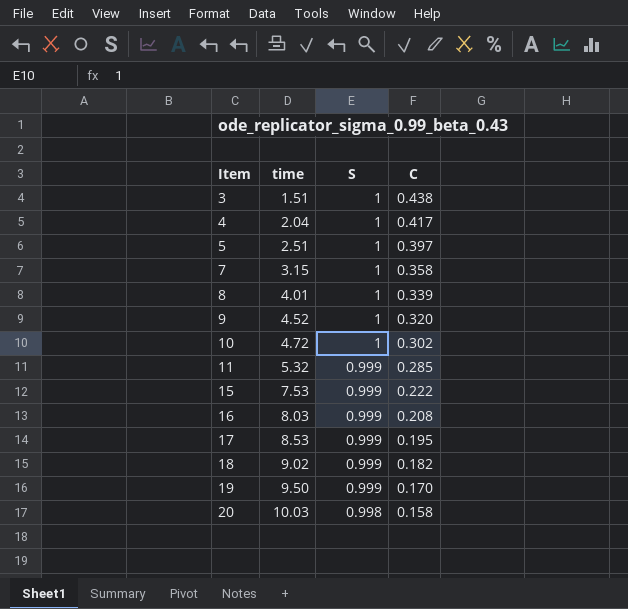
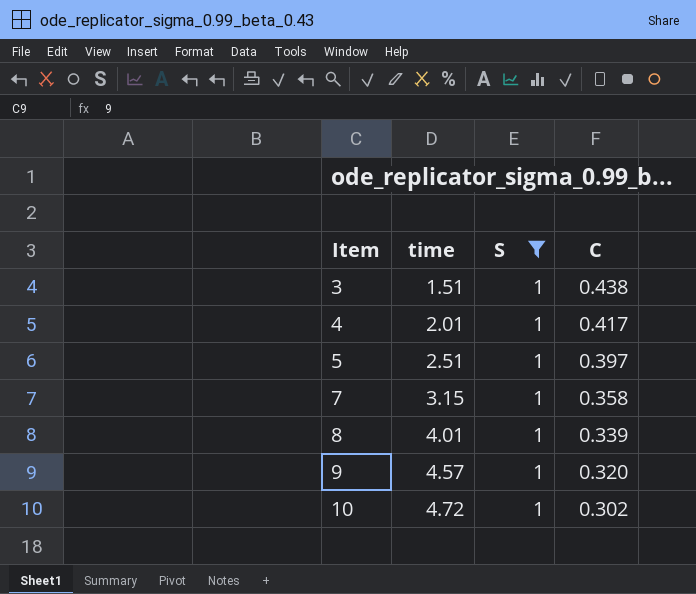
filter: none -> S = 1
4 | time: 2.04 -> 2.01
9 | time: 4.52 -> 4.57

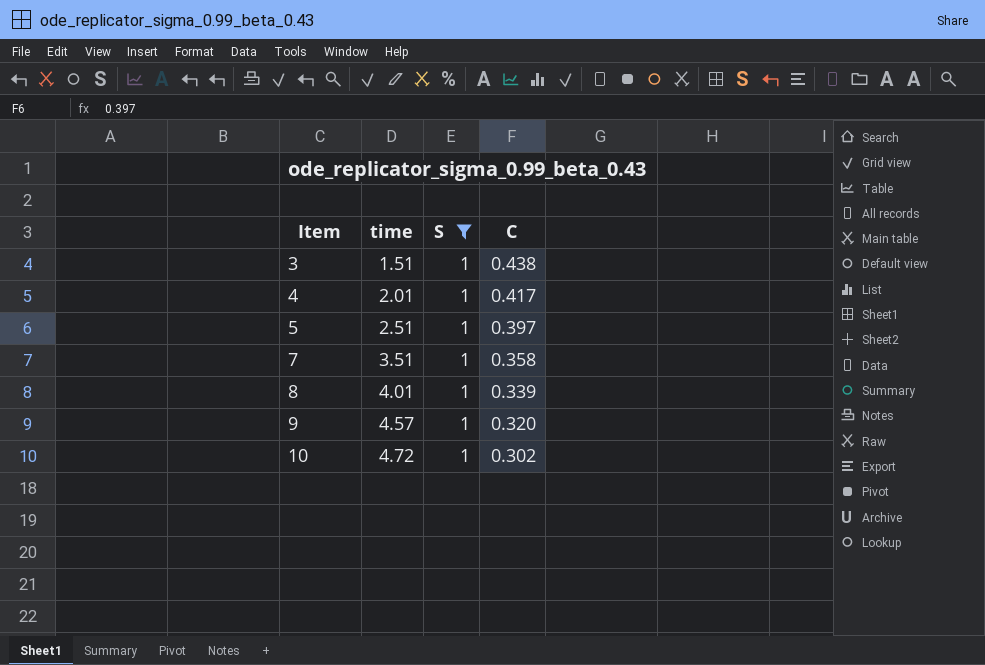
7 | time: 3.15 -> 3.51

